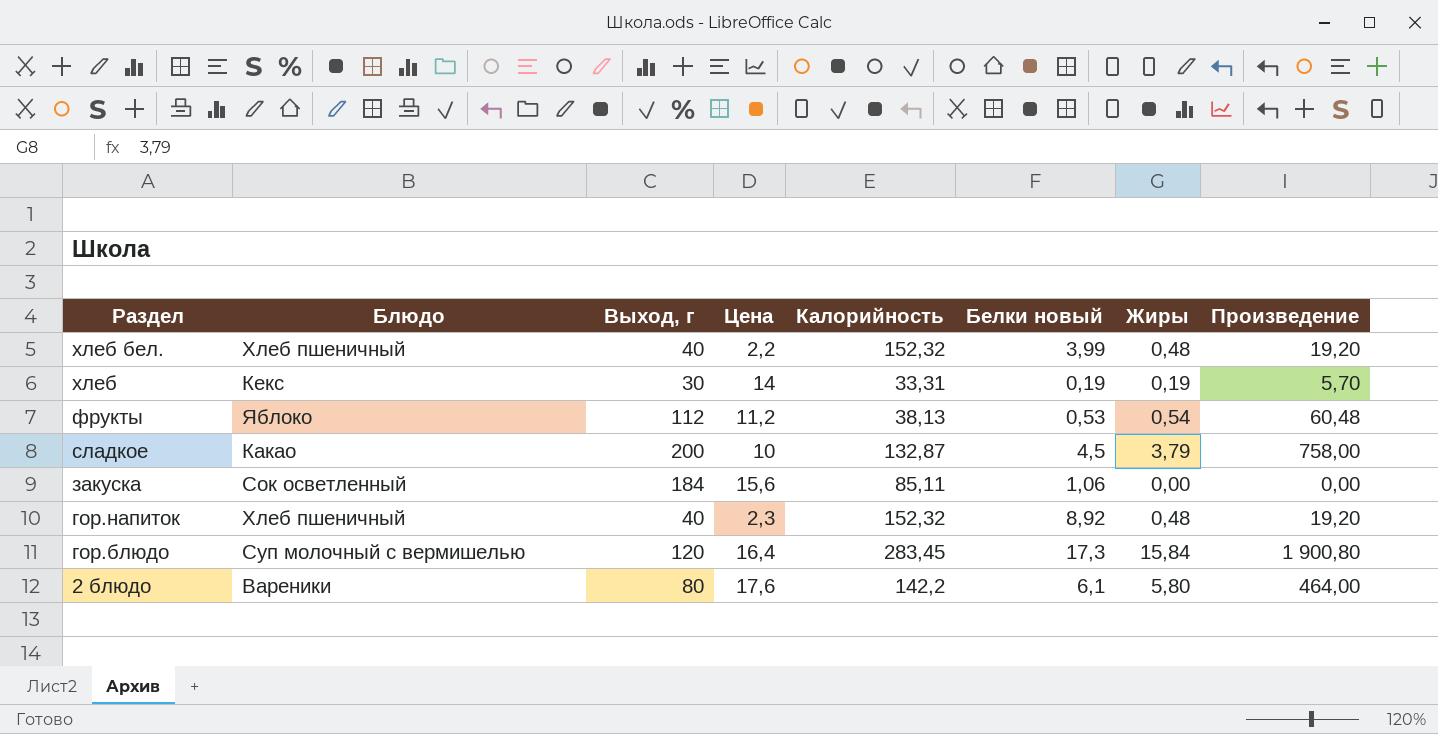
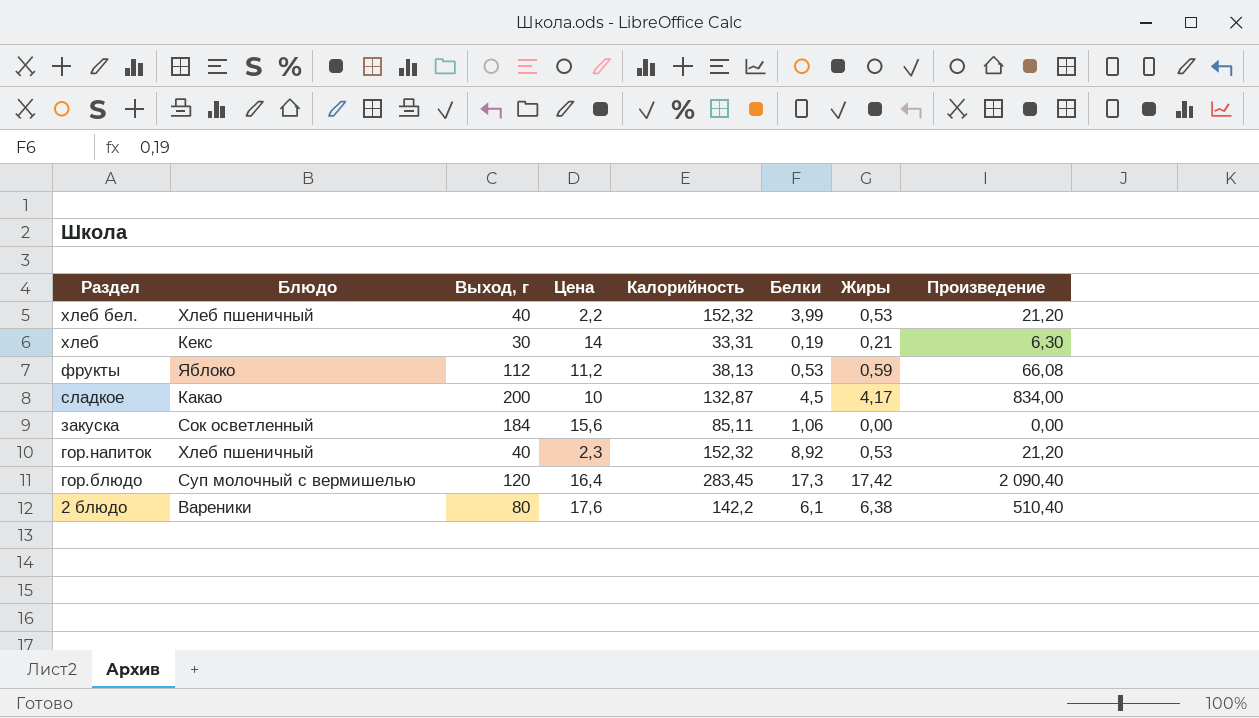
column name: Белки новый -> Белки
хлеб бел. | Жиры: 0,48 -> 0,53
хлеб бел. | Произведение: 19,20 -> 21,20
хлеб | Жиры: 0,19 -> 0,21
хлеб | Произведение: 5,70 -> 6,30
фрукты | Жиры: 0,54 -> 0,59
фрукты | Произведение: 60,48 -> 66,08
сладкое | Жиры: 3,79 -> 4,17
сладкое | Произведение: 758,00 -> 834,00
гор.напиток | Жиры: 0,48 -> 0,53
гор.напиток | Произведение: 19,20 -> 21,20
гор.блюдо | Жиры: 15,84 -> 17,42
гор.блюдо | Произведение: 1 900,80 -> 2 090,40
2 блюдо | Жиры: 5,80 -> 6,38
2 блюдо | Произведение: 464,00 -> 510,40

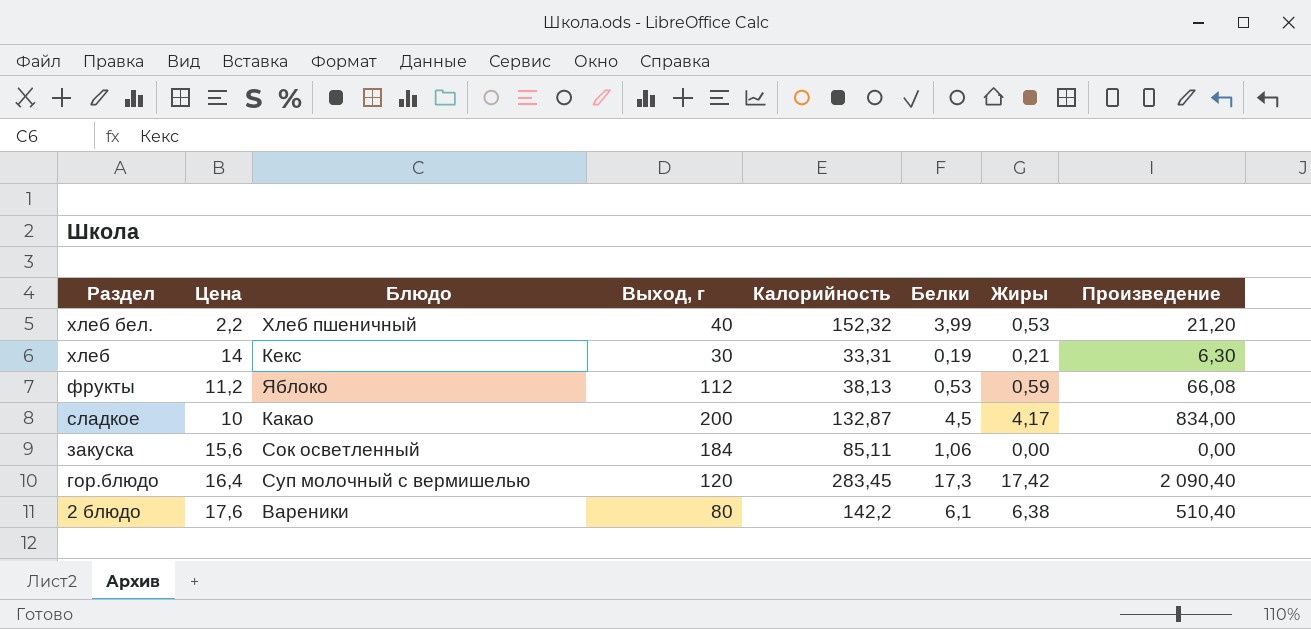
column Цена | position: 4 -> 2
row гор.напиток: Хлеб пшеничный | 40 | 2,3 | 152,32 | 8,92 | 0,53 | 21,20 -> none

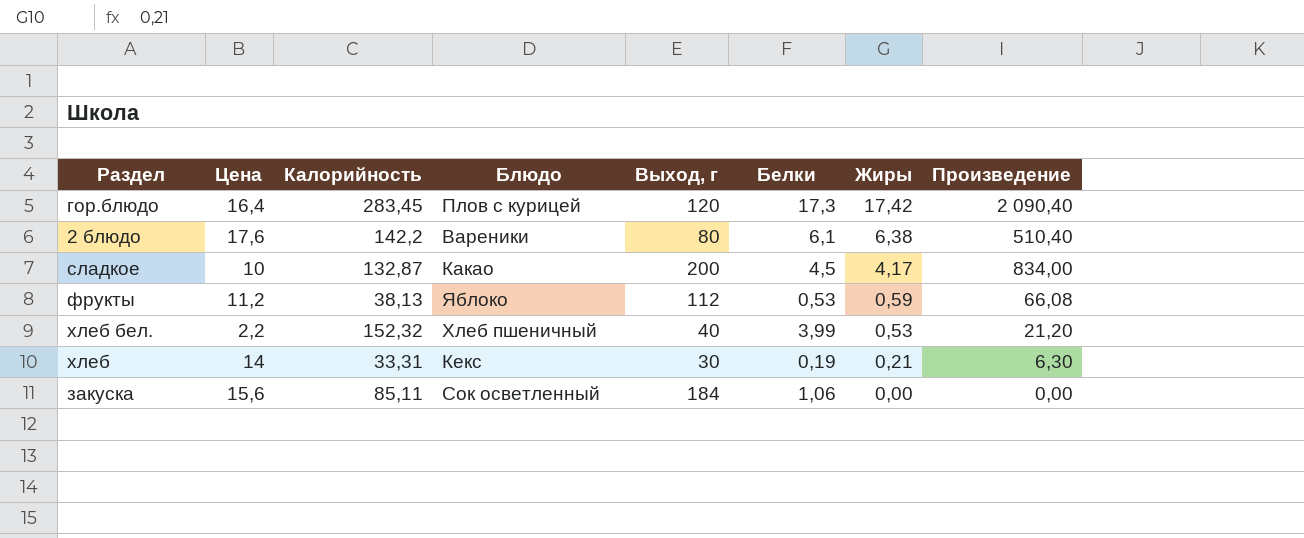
row order: Раздел descending -> Жиры descending
column Калорийность | position: 5 -> 3
гор.блюдо | Блюдо: Суп молочный с вермишелью -> Плов с курицей

